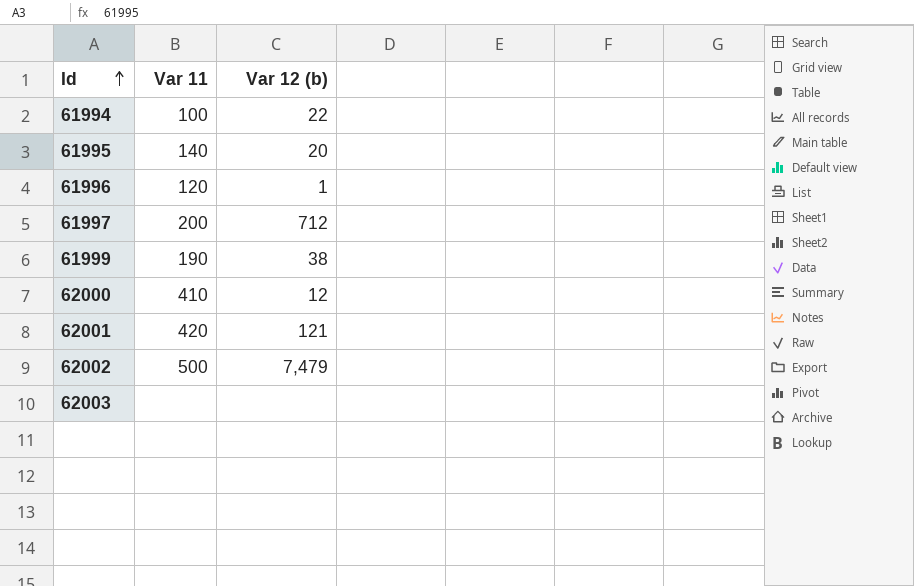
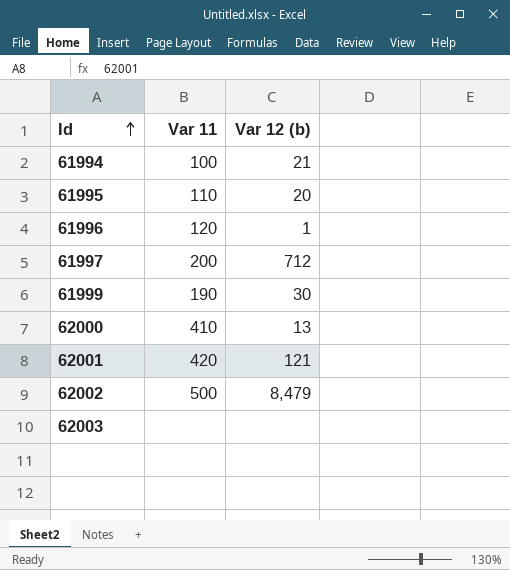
61994 | Var 12 (b): 22 -> 21
61995 | Var 11: 140 -> 110
61999 | Var 12 (b): 38 -> 30
62000 | Var 12 (b): 12 -> 13
62002 | Var 12 (b): 7,479 -> 8,479

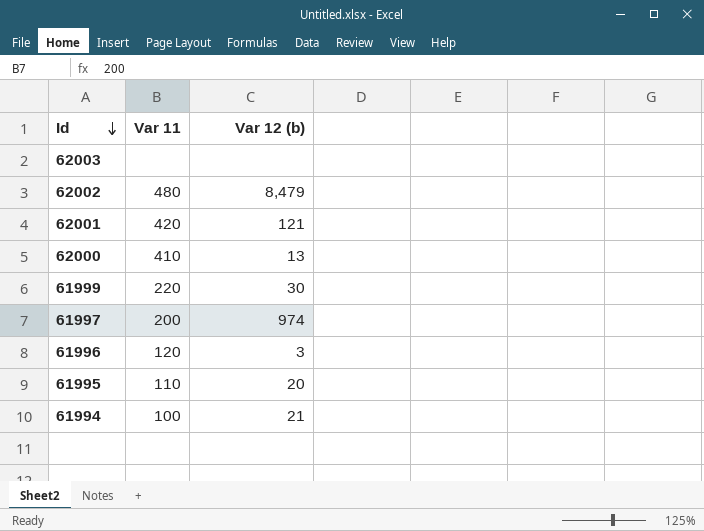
row order: Id ascending -> Id descending
62002 | Var 11: 500 -> 480
61999 | Var 11: 190 -> 220
61997 | Var 12 (b): 712 -> 974
61996 | Var 12 (b): 1 -> 3

